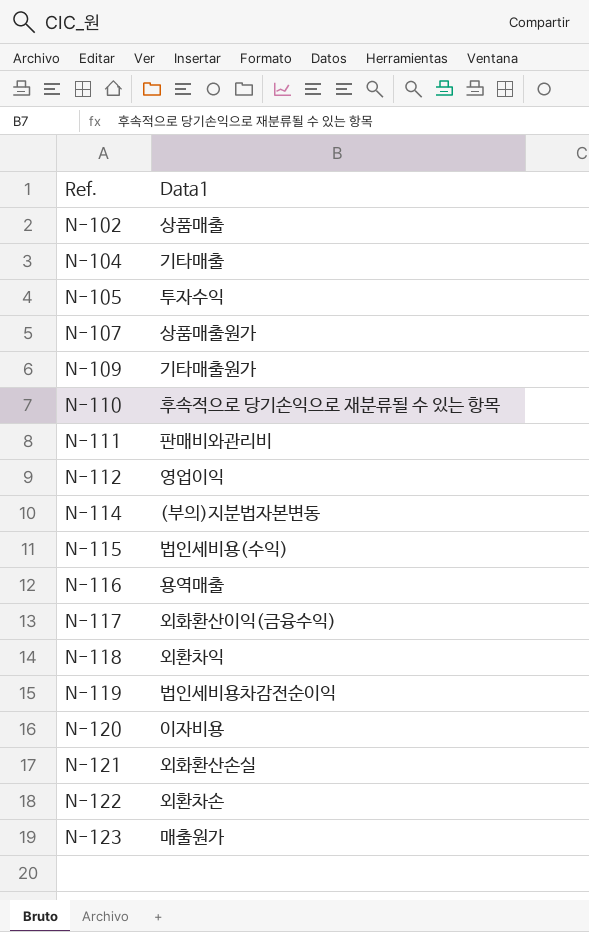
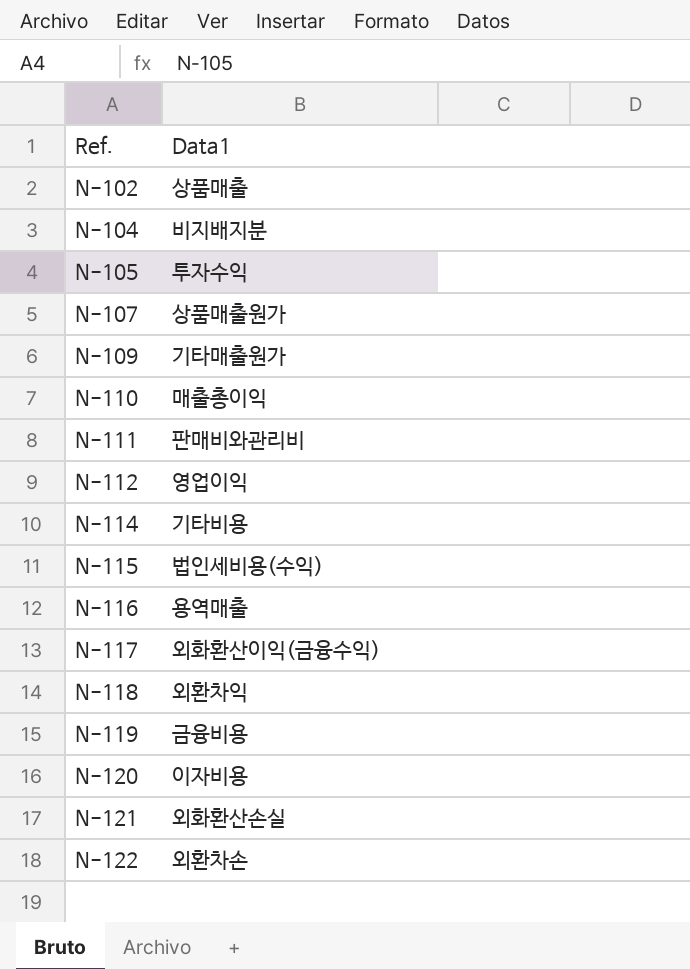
row N-123: 매출원가 -> none
N-104 | Data1: 기타매출 -> 비지배지분
N-110 | Data1: 후속적으로 당기손익으로 재분류될 수 있는 항목 -> 매출총이익
N-114 | Data1: (부의)지분법자본변동 -> 기타비용
N-119 | Data1: 법인세비용차감전순이익 -> 금융비용

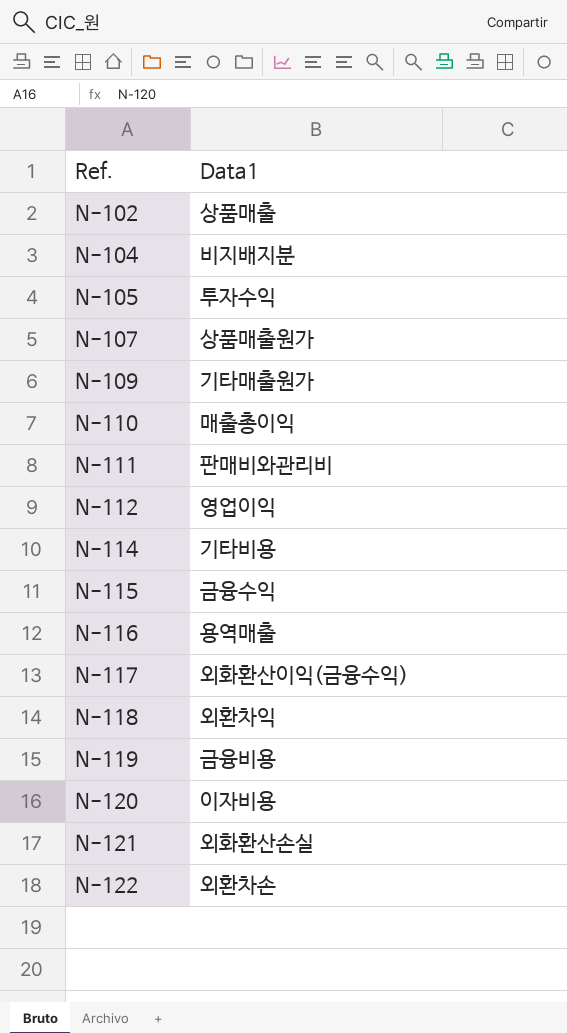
N-115 | Data1: 법인세비용(수익) -> 금융수익

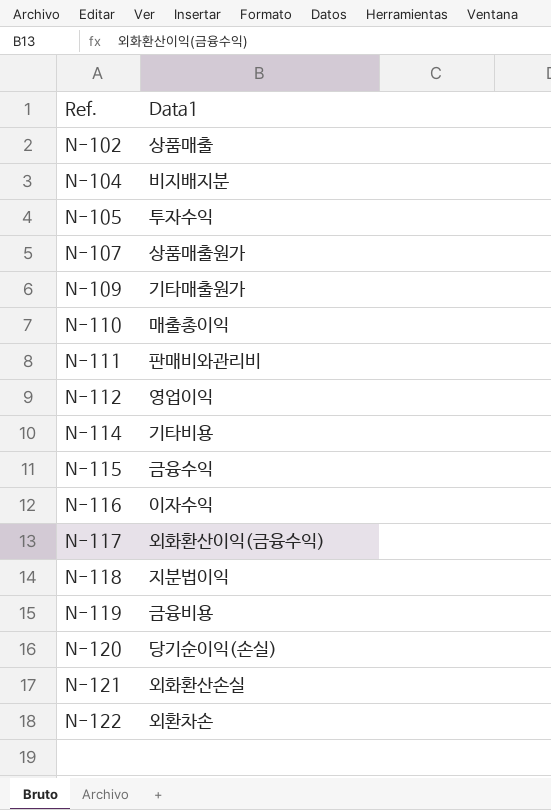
N-116 | Data1: 용역매출 -> 이자수익
N-118 | Data1: 외환차익 -> 지분법이익
N-120 | Data1: 이자비용 -> 당기순이익(손실)

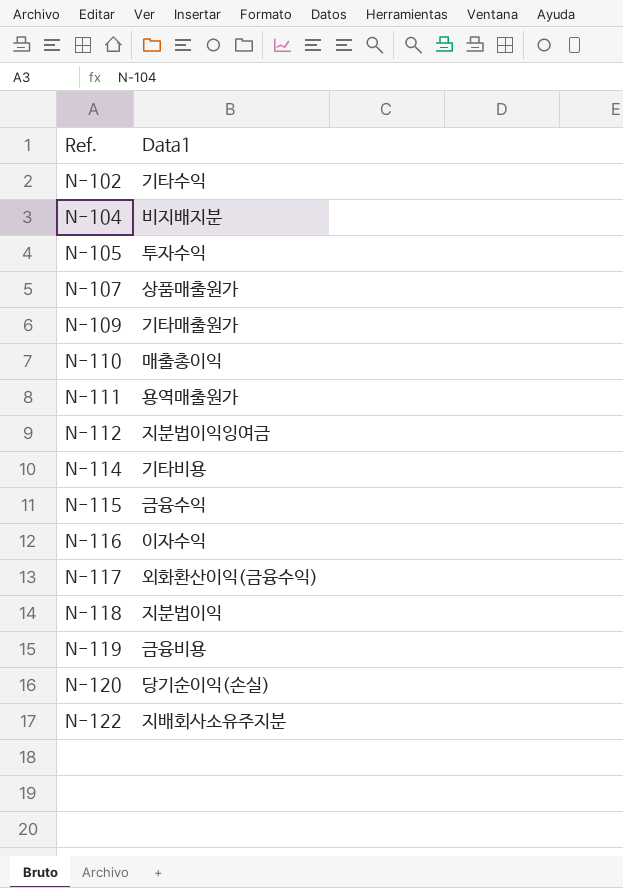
row N-121: 외화환산손실 -> none
N-102 | Data1: 상품매출 -> 기타수익
N-111 | Data1: 판매비와관리비 -> 용역매출원가
N-112 | Data1: 영업이익 -> 지분법이익잉여금
N-122 | Data1: 외환차손 -> 지배회사소유주지분

